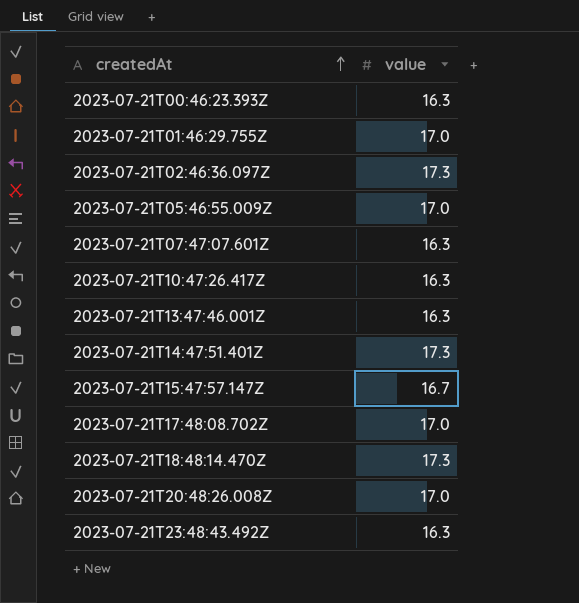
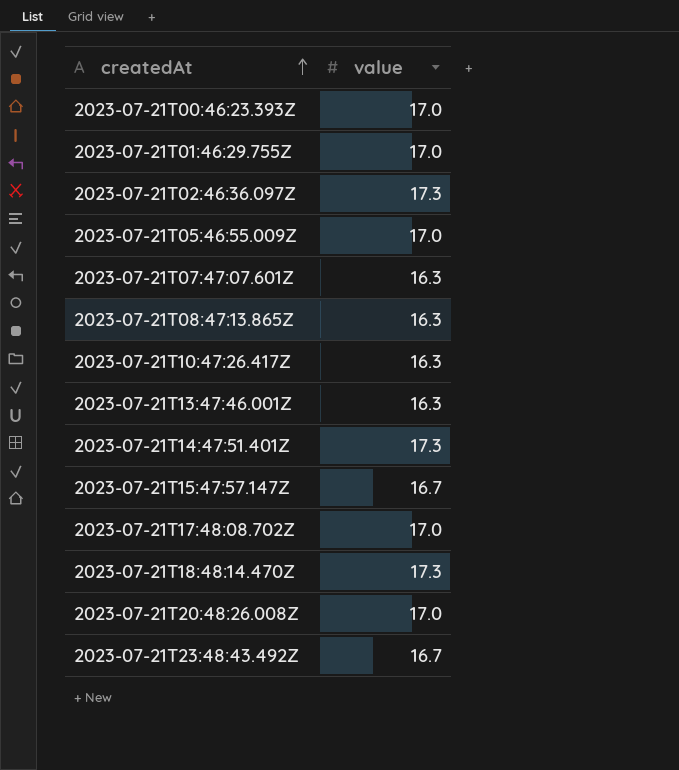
2023-07-21T00:46:23.393Z | value: 16.3 -> 17.0
row 2023-07-21T08:47:13.865Z: none -> 16.3
2023-07-21T23:48:43.492Z | value: 16.3 -> 16.7

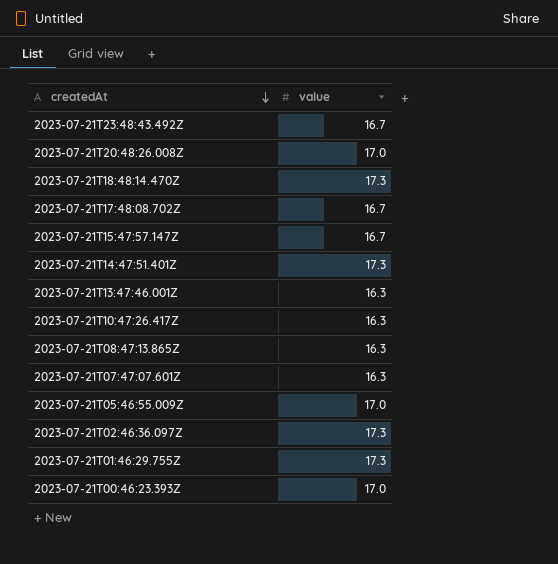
row order: createdAt ascending -> createdAt descending
2023-07-21T17:48:08.702Z | value: 17.0 -> 16.7
2023-07-21T01:46:29.755Z | value: 17.0 -> 17.3

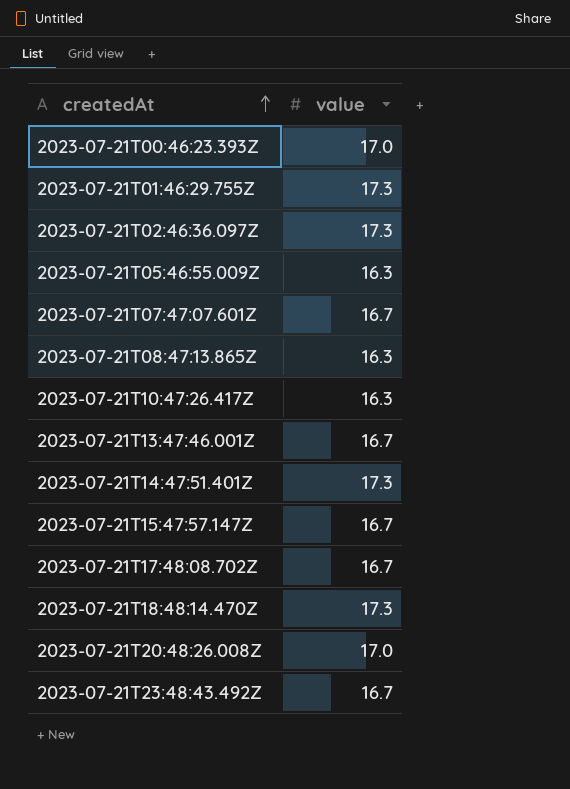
row order: createdAt descending -> createdAt ascending
2023-07-21T05:46:55.009Z | value: 17.0 -> 16.3
2023-07-21T07:47:07.601Z | value: 16.3 -> 16.7
2023-07-21T13:47:46.001Z | value: 16.3 -> 16.7

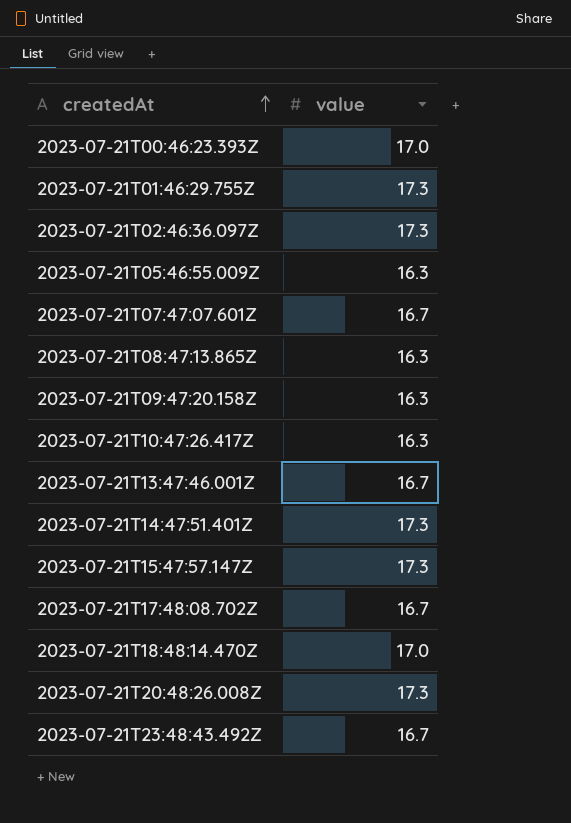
row 2023-07-21T09:47:20.158Z: none -> 16.3
2023-07-21T15:47:57.147Z | value: 16.7 -> 17.3
2023-07-21T18:48:14.470Z | value: 17.3 -> 17.0
2023-07-21T20:48:26.008Z | value: 17.0 -> 17.3

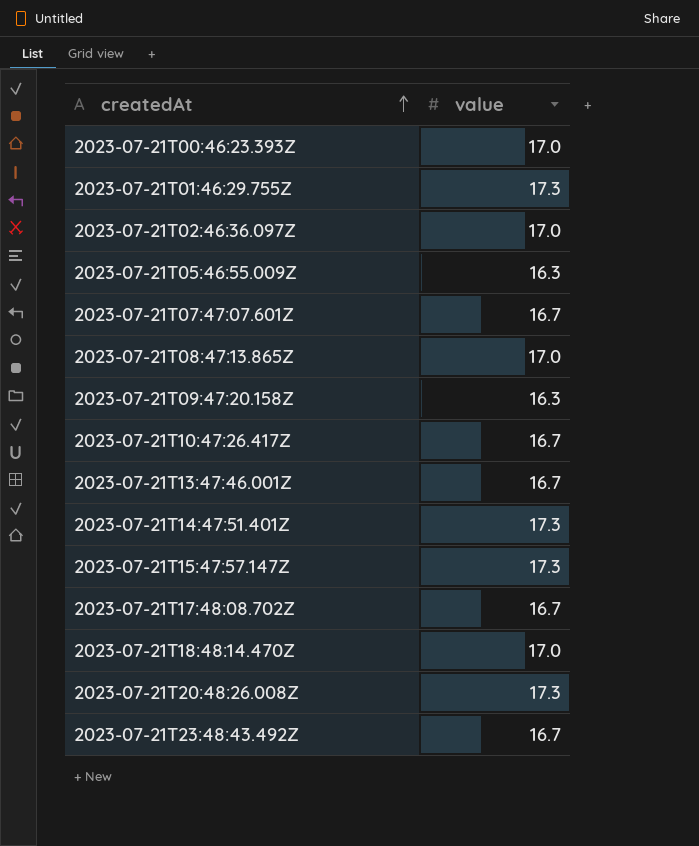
2023-07-21T02:46:36.097Z | value: 17.3 -> 17.0
2023-07-21T08:47:13.865Z | value: 16.3 -> 17.0
2023-07-21T10:47:26.417Z | value: 16.3 -> 16.7

